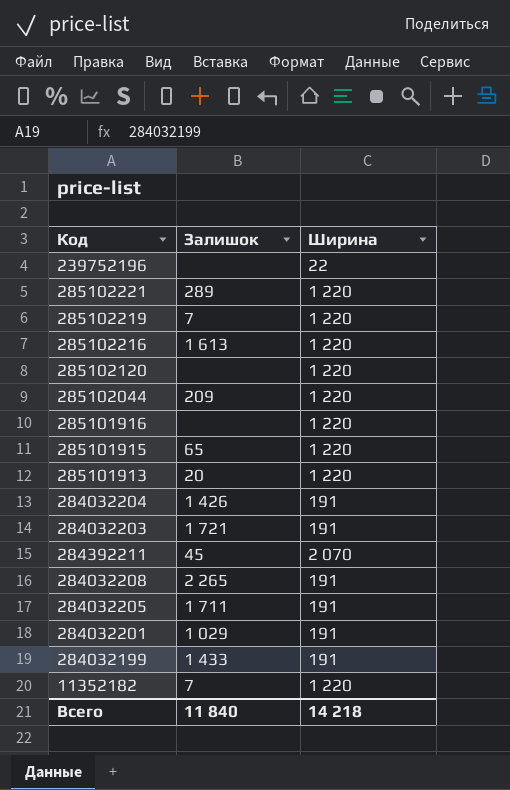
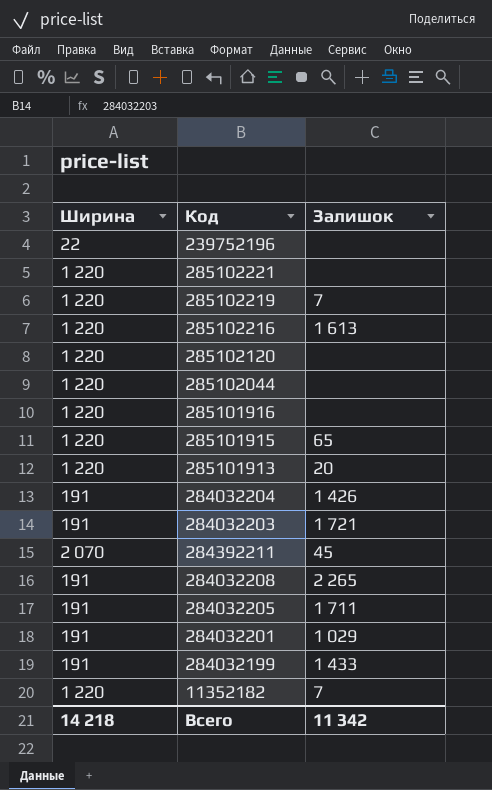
column Ширина | position: 3 -> 1
285102221 | Залишок: 289 -> none
285102044 | Залишок: 209 -> none
Всего | Залишок: 11 840 -> 11 342

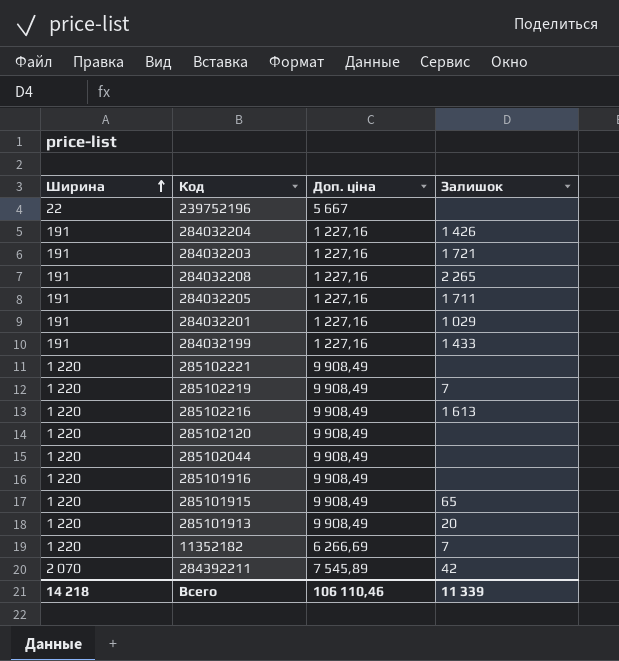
row order: none -> Ширина ascending
column Доп. ціна | position: none -> 3
284392211 | Залишок: 45 -> 42
Всего | Залишок: 11 342 -> 11 339

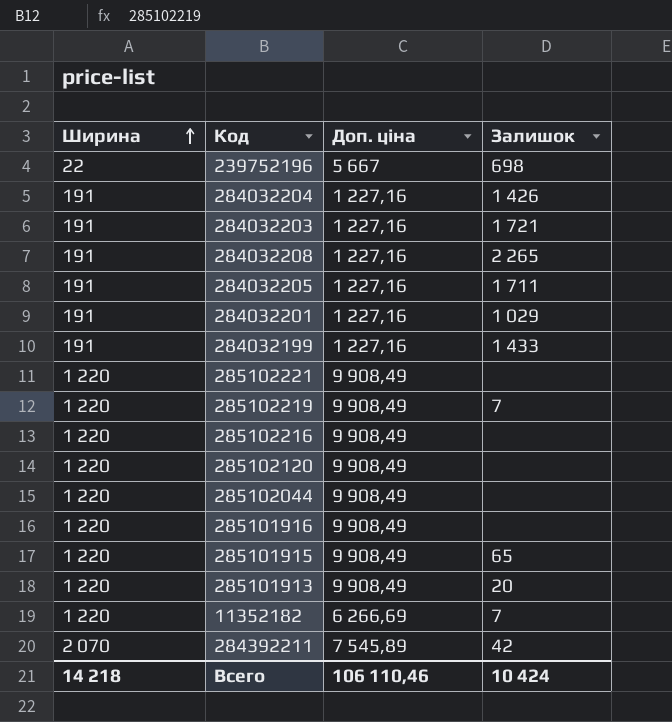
239752196 | Залишок: none -> 698
285102216 | Залишок: 1 613 -> none
Всего | Залишок: 11 339 -> 10 424

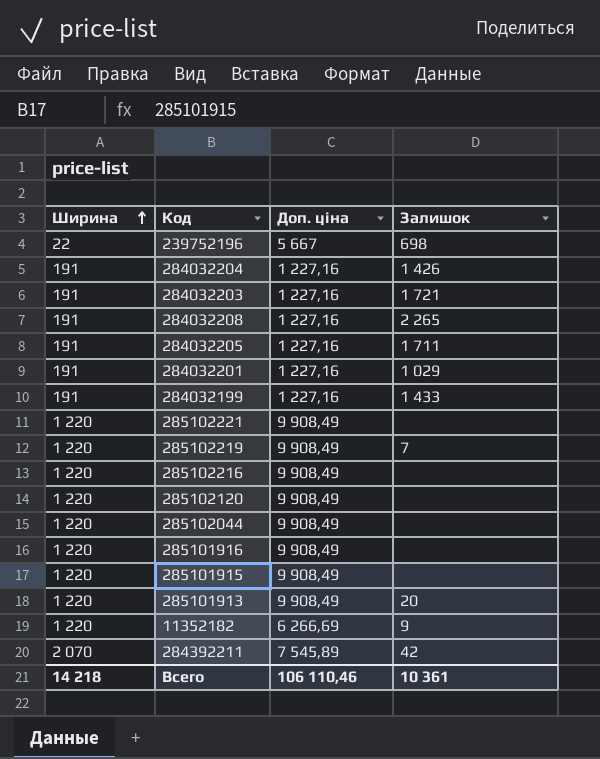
285101915 | Залишок: 65 -> none
11352182 | Залишок: 7 -> 9
Всего | Залишок: 10 424 -> 10 361

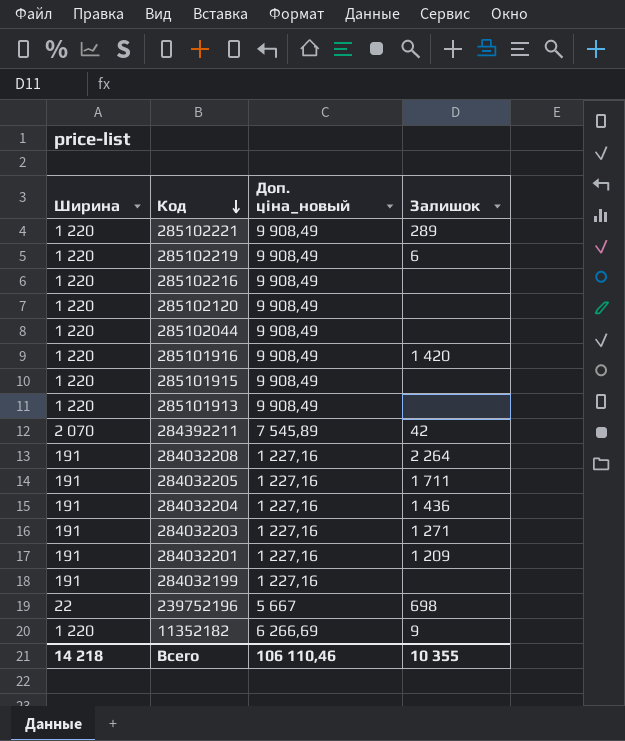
row order: Ширина ascending -> Код descending
column name: Доп. ціна -> Доп. ціна_новый
285102221 | Залишок: none -> 289
285102219 | Залишок: 7 -> 6
285101916 | Залишок: none -> 1 420
285101913 | Залишок: 20 -> none
284032208 | Залишок: 2 265 -> 2 264
284032204 | Залишок: 1 426 -> 1 436
284032203 | Залишок: 1 721 -> 1 271
284032201 | Залишок: 1 029 -> 1 209
284032199 | Залишок: 1 433 -> none
Всего | Залишок: 10 361 -> 10 355

